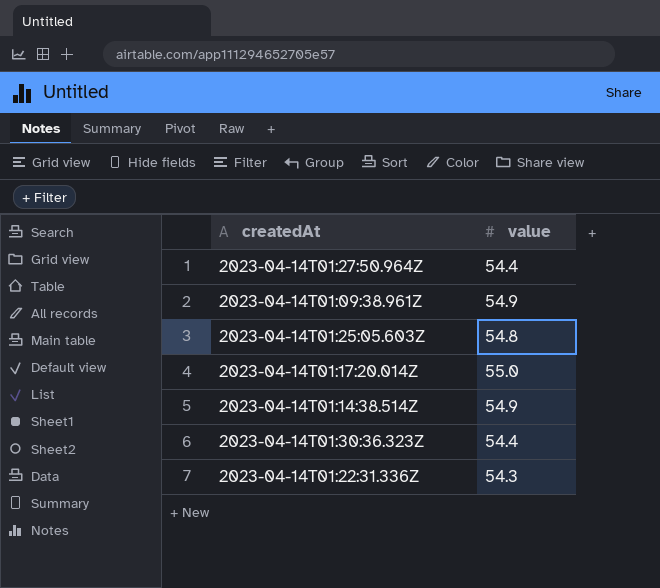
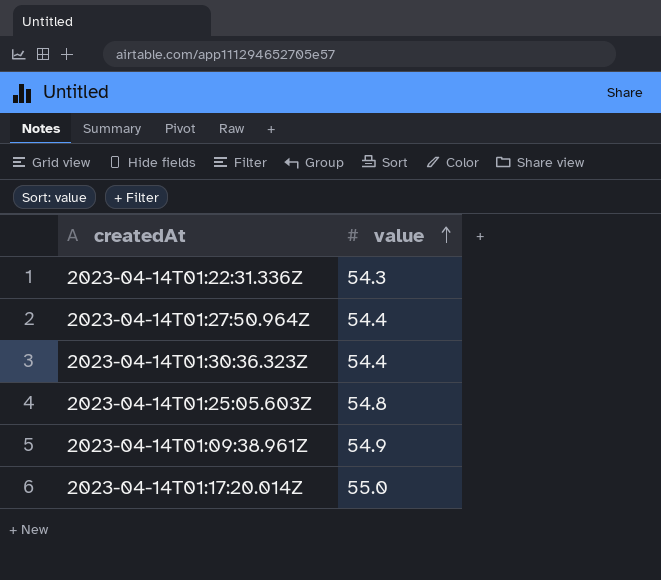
row order: none -> value ascending
row 2023-04-14T01:14:38.514Z: 54.9 -> none

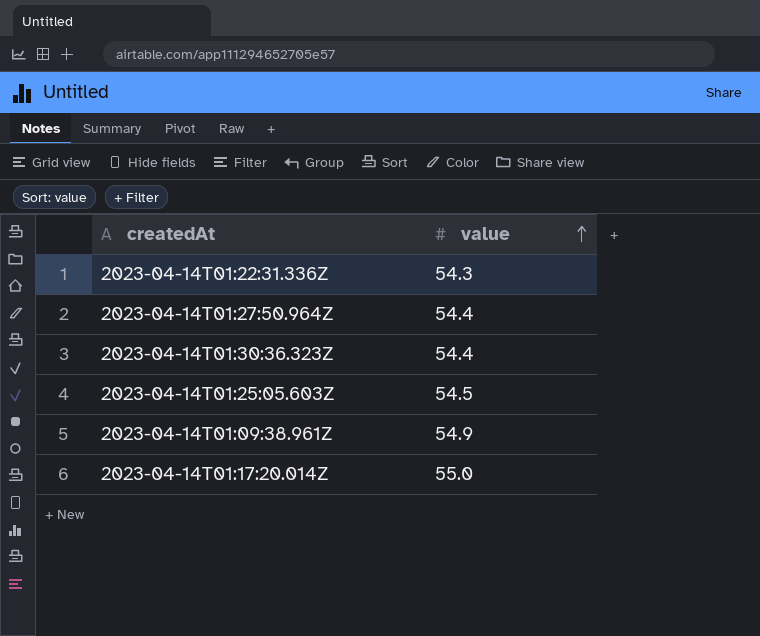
2023-04-14T01:25:05.603Z | value: 54.8 -> 54.5

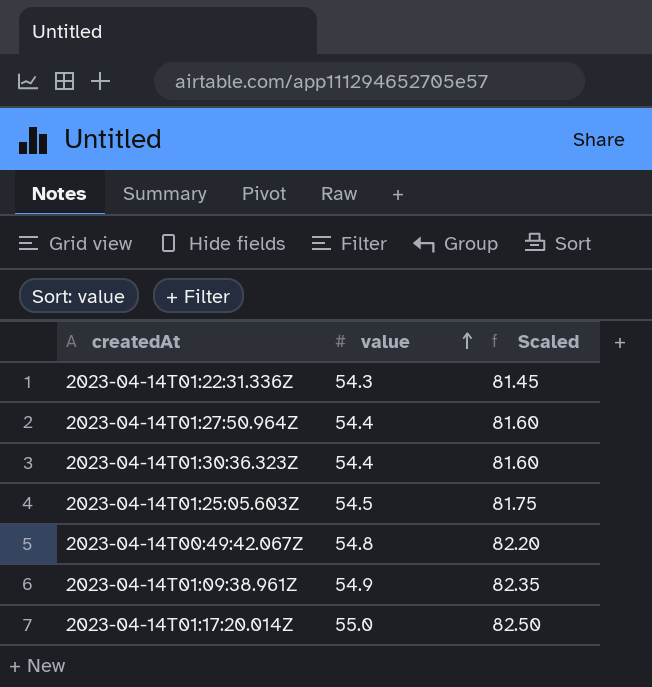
column Scaled | formula: none -> [value] * 1.5
row 2023-04-14T00:49:42.067Z: none -> 54.8 | 82.20

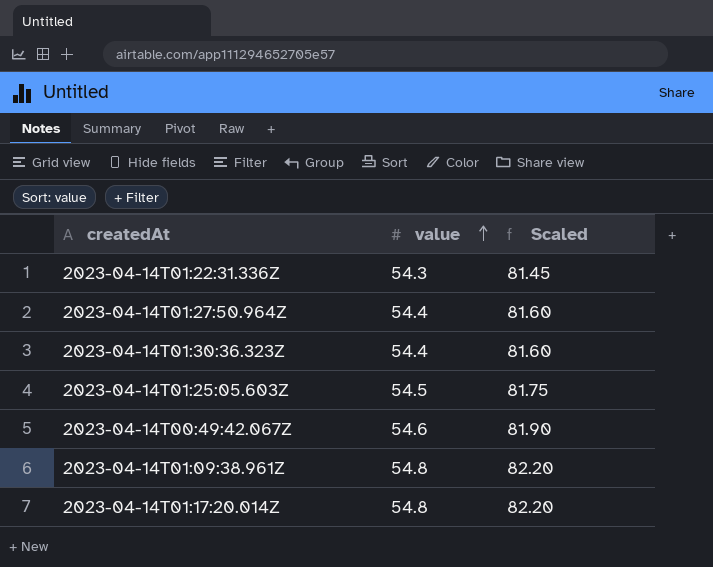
2023-04-14T00:49:42.067Z | value: 54.8 -> 54.6
2023-04-14T00:49:42.067Z | Scaled: 82.20 -> 81.90
2023-04-14T01:09:38.961Z | value: 54.9 -> 54.8
2023-04-14T01:09:38.961Z | Scaled: 82.35 -> 82.20
2023-04-14T01:17:20.014Z | value: 55.0 -> 54.8
2023-04-14T01:17:20.014Z | Scaled: 82.50 -> 82.20

